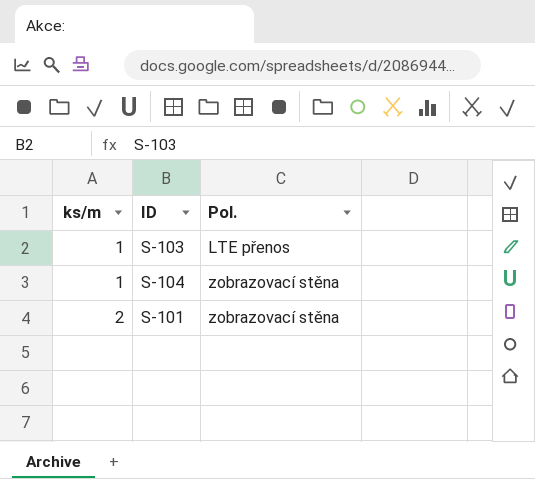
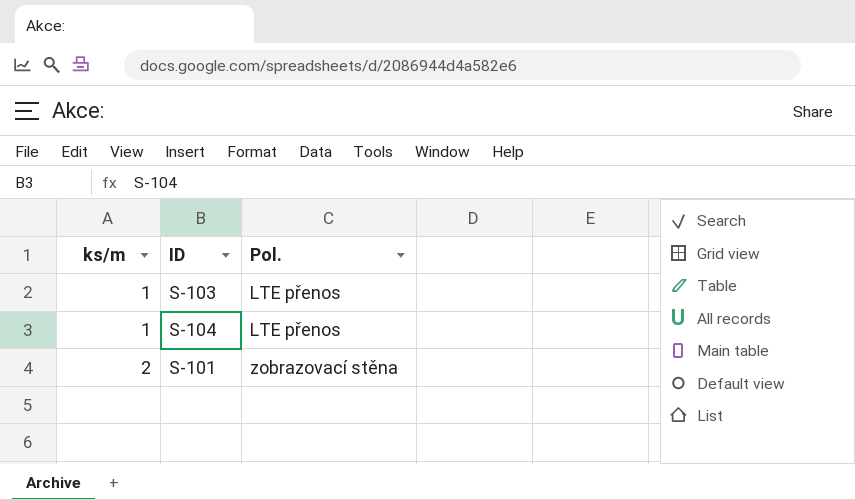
S-104 | Pol.: zobrazovací stěna -> LTE přenos

